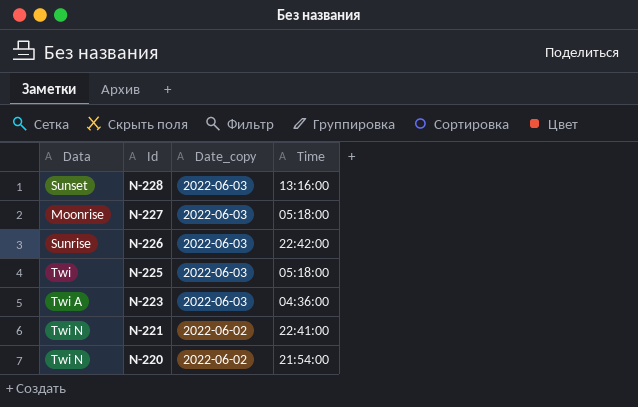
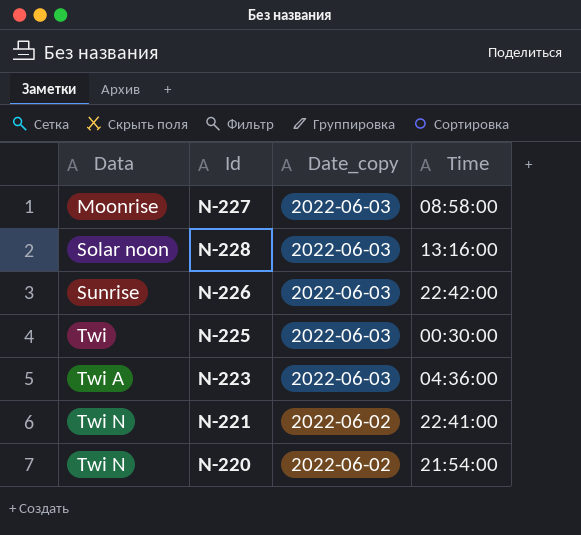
row order: Id descending -> Data ascending
N-227 | Time: 05:18:00 -> 08:58:00
N-228 | Data: Sunset -> Solar noon
N-225 | Time: 05:18:00 -> 00:30:00

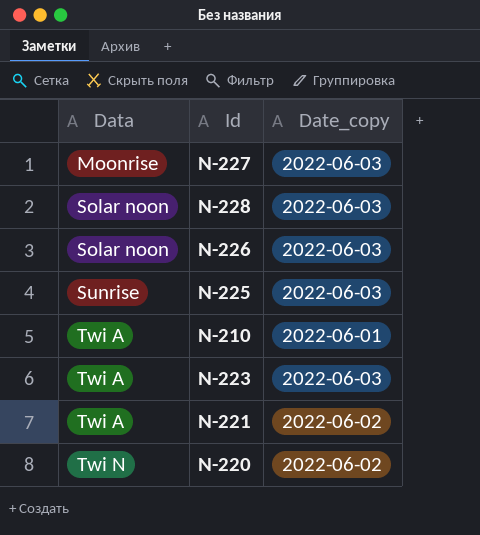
column Time | position: 4 -> none
N-226 | Data: Sunrise -> Solar noon
N-225 | Data: Twi -> Sunrise
row N-210: none -> Twi A | 2022-06-01
N-221 | Data: Twi N -> Twi A

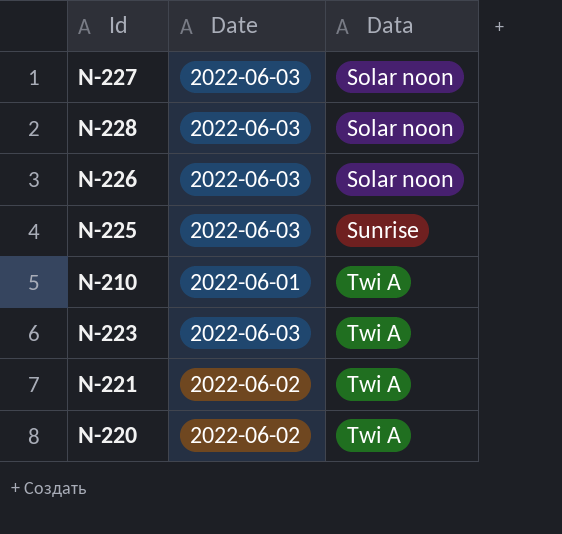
column name: Date_copy -> Date
column Data | position: 1 -> 3
N-227 | Data: Moonrise -> Solar noon
N-220 | Data: Twi N -> Twi A

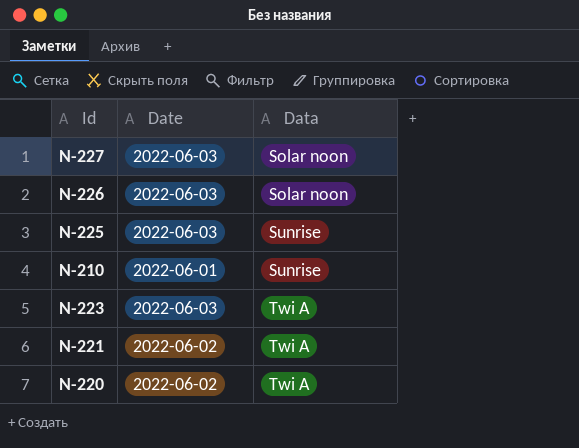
row N-228: 2022-06-03 | Solar noon -> none
N-210 | Data: Twi A -> Sunrise

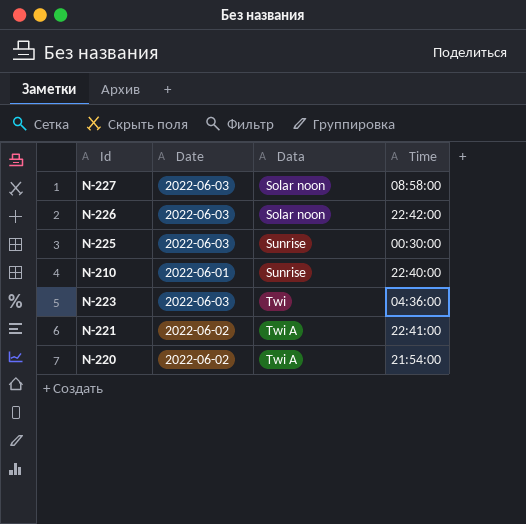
column Time | position: none -> 4
N-223 | Data: Twi A -> Twi

